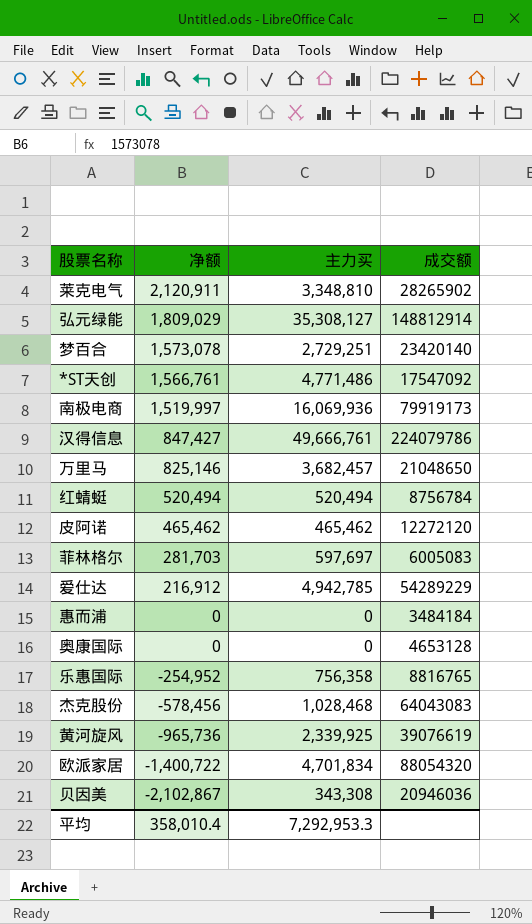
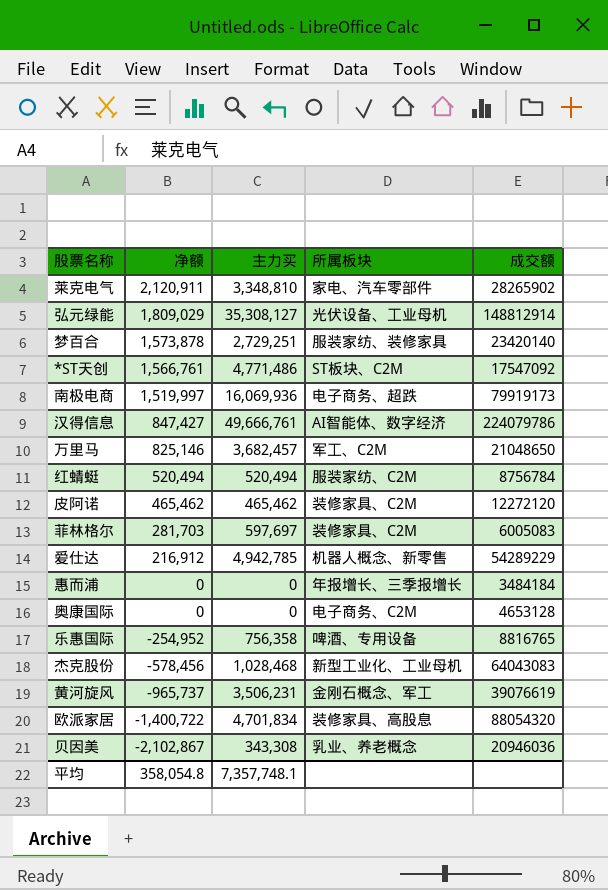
column 所属板块 | position: none -> 4
梦百合 | 净额: 1,573,078 -> 1,573,878
黄河旋风 | 净额: -965,736 -> -965,737
黄河旋风 | 主力买: 2,339,925 -> 3,506,231
平均 | 净额: 358,010.4 -> 358,054.8
平均 | 主力买: 7,292,953.3 -> 7,357,748.1

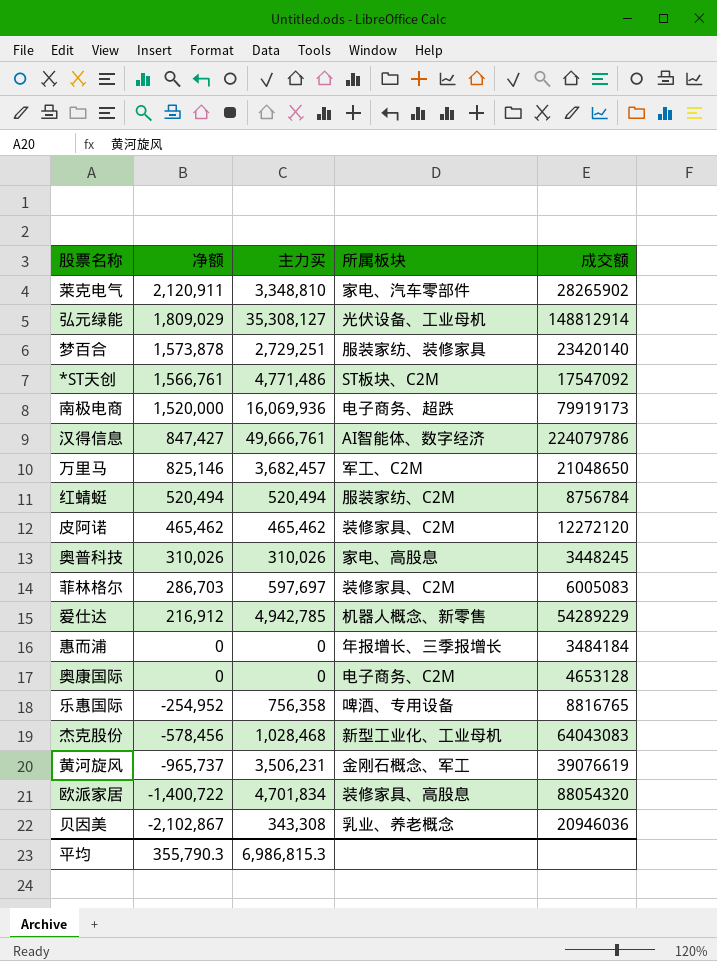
南极电商 | 净额: 1,519,997 -> 1,520,000
row 奥普科技: none -> 310,026 | 310,026 | 家电、高股息 | 3448245
菲林格尔 | 净额: 281,703 -> 286,703
平均 | 净额: 358,054.8 -> 355,790.3
平均 | 主力买: 7,357,748.1 -> 6,986,815.3

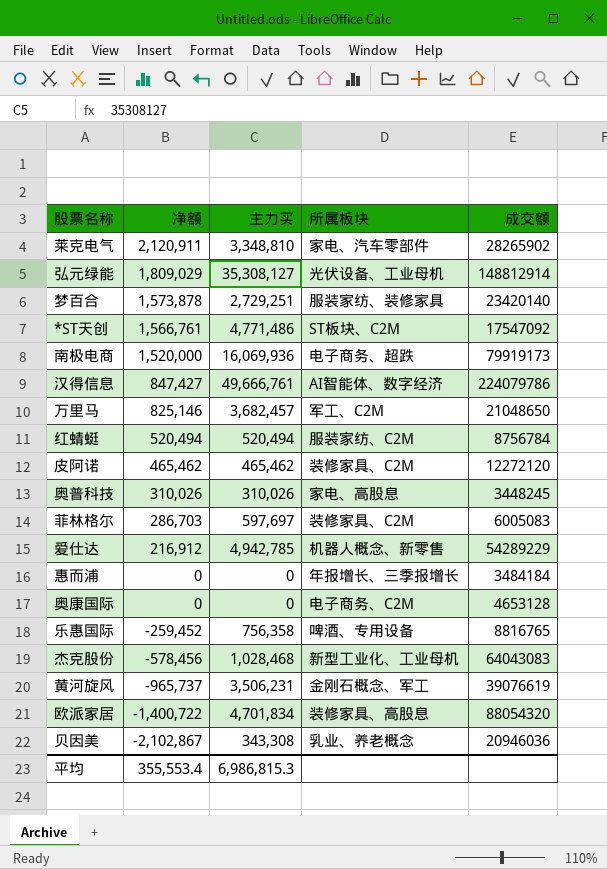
乐惠国际 | 净额: -254,952 -> -259,452
平均 | 净额: 355,790.3 -> 355,553.4

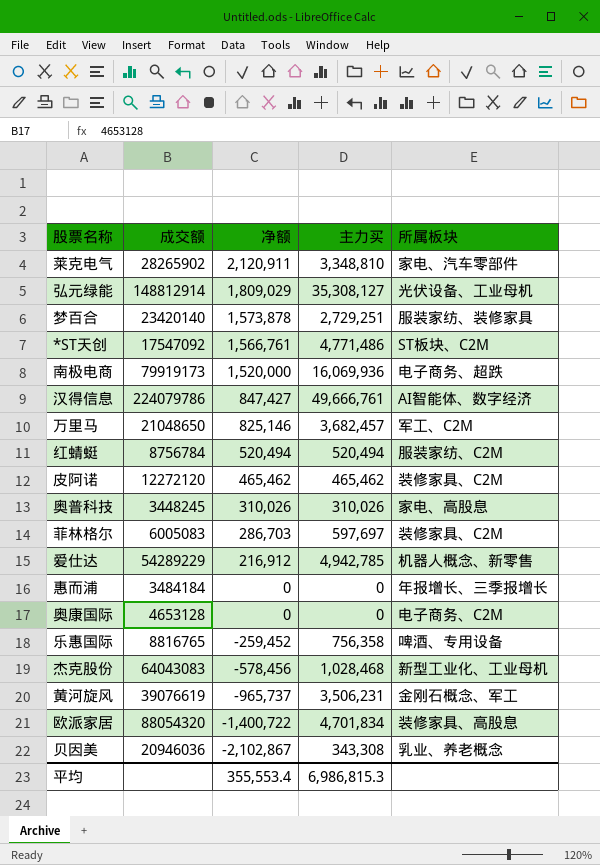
column 成交额 | position: 5 -> 2

